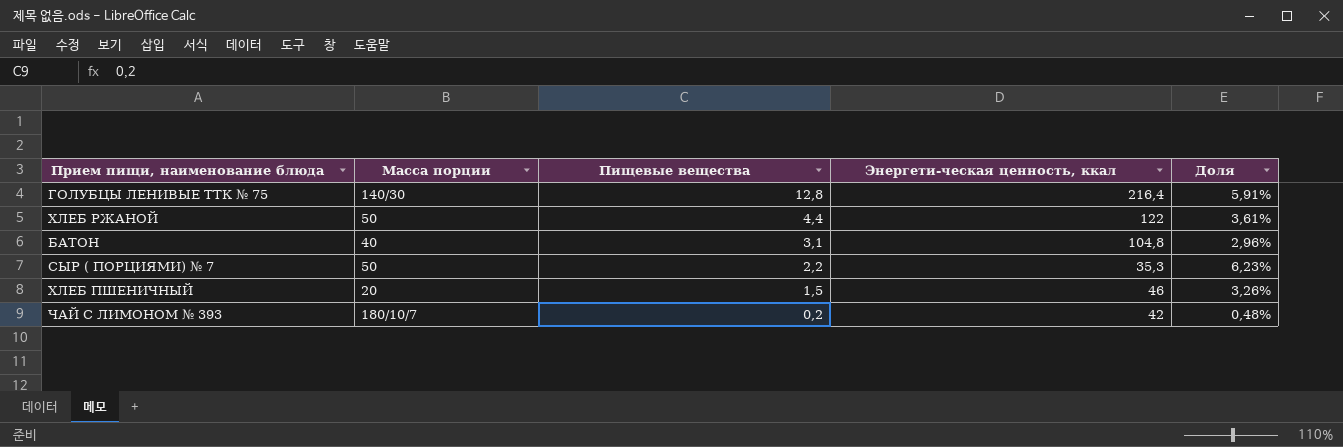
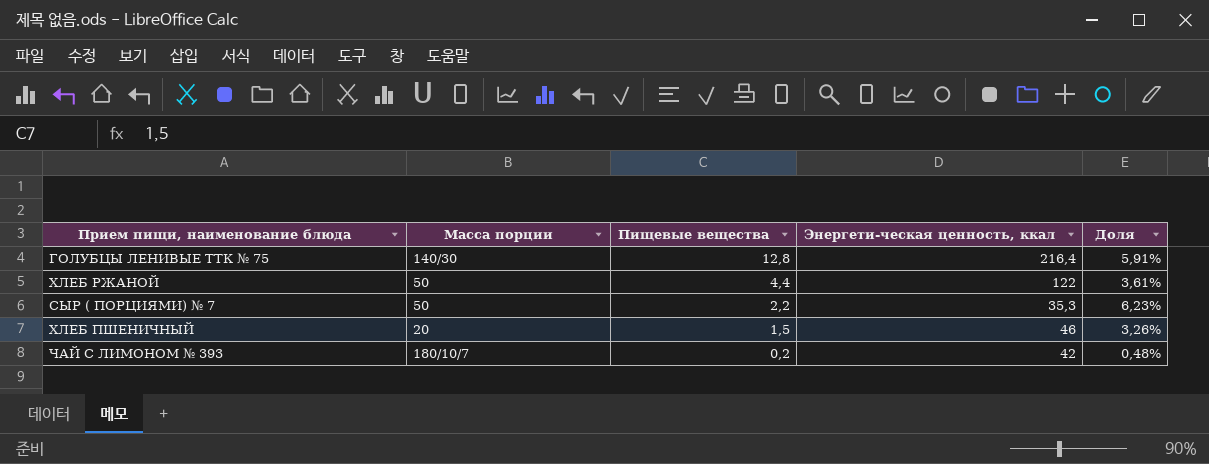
row БАТОН: 40 | 3,1 | 104,8 | 2,96% -> none

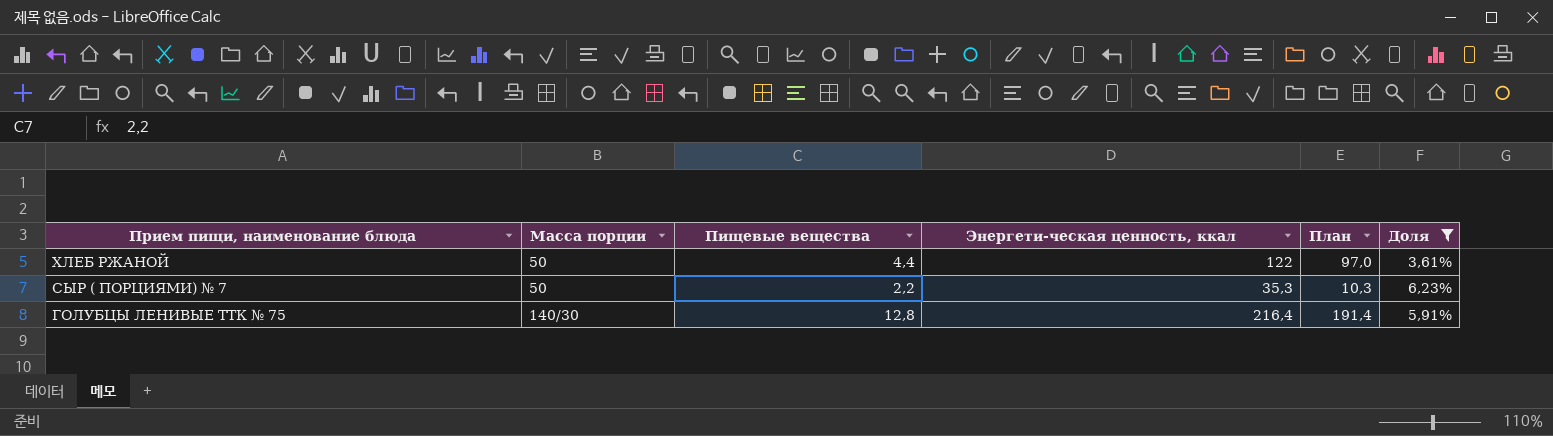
filter: none -> Доля >= 3,61%
row order: Пищевые вещества descending -> Прием пищи, наименование блюда descending
column План | formula: none -> [Энергети-ческая ценность, ккал] - 25

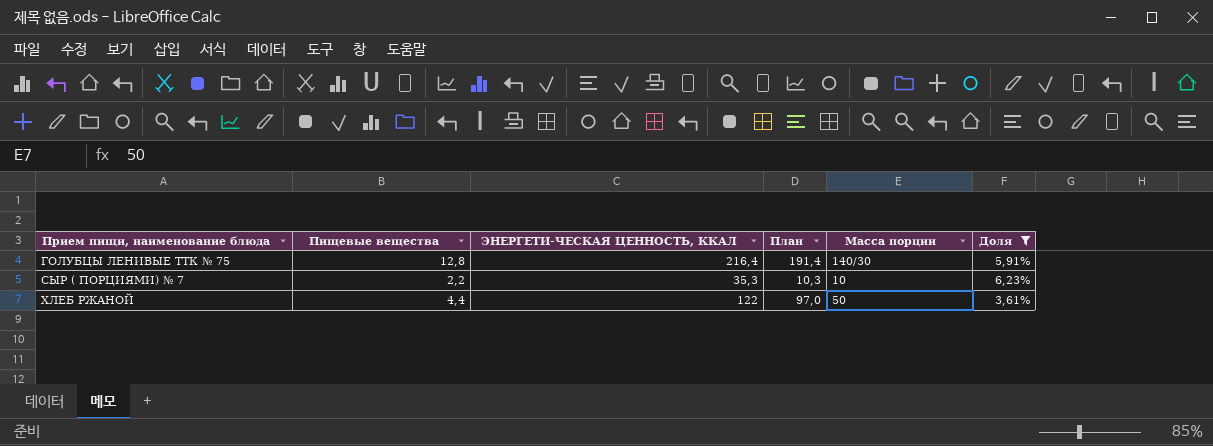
row order: Прием пищи, наименование блюда descending -> Прием пищи, наименование блюда ascending
column name: Энергети-ческая ценность, ккал -> ЭНЕРГЕТИ-ЧЕСКАЯ ЦЕННОСТЬ, ККАЛ
column Масса порции | position: 2 -> 5
СЫР ( ПОРЦИЯМИ) № 7 | Масса порции: 50 -> 10

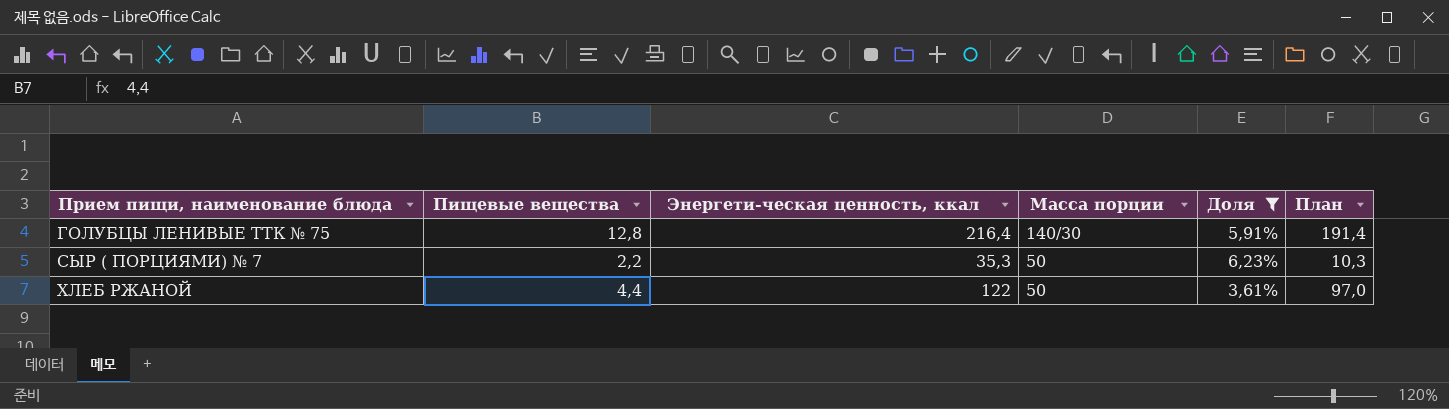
column name: ЭНЕРГЕТИ-ЧЕСКАЯ ЦЕННОСТЬ, ККАЛ -> Энергети-ческая ценность, ккал
column План | position: 4 -> 6
СЫР ( ПОРЦИЯМИ) № 7 | Масса порции: 10 -> 50

